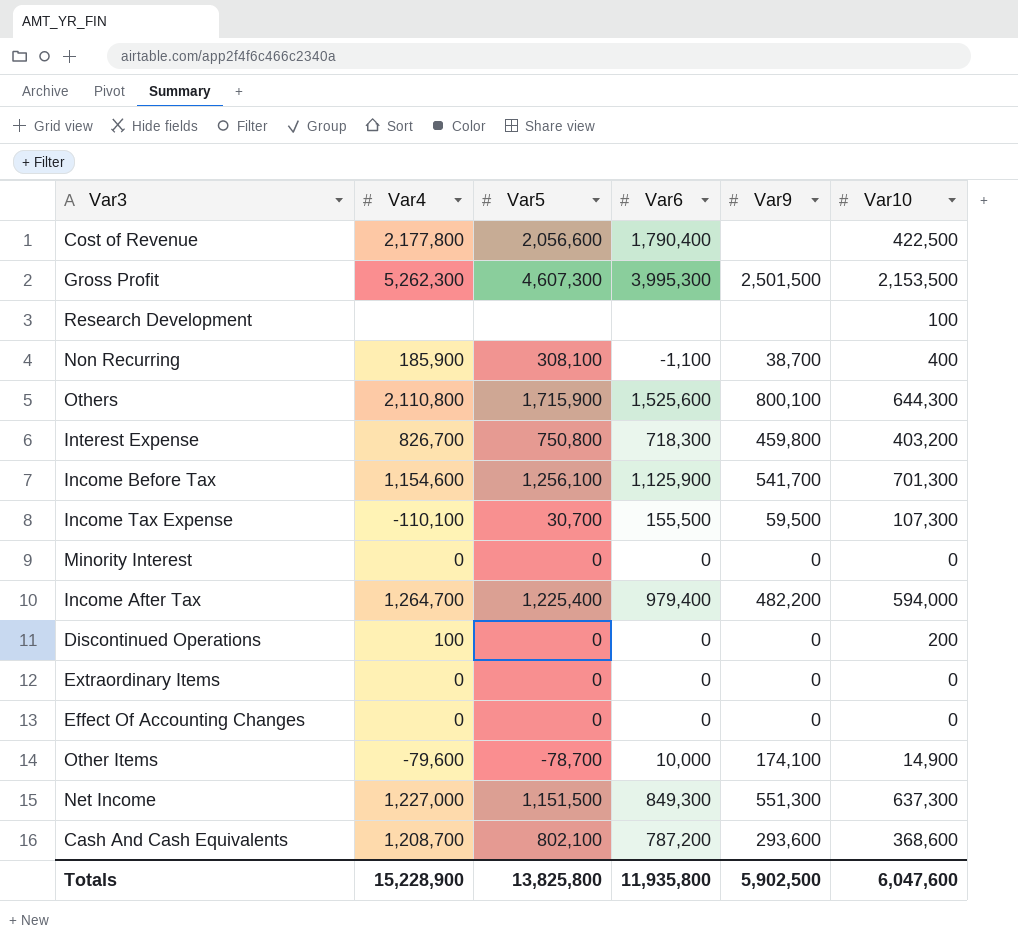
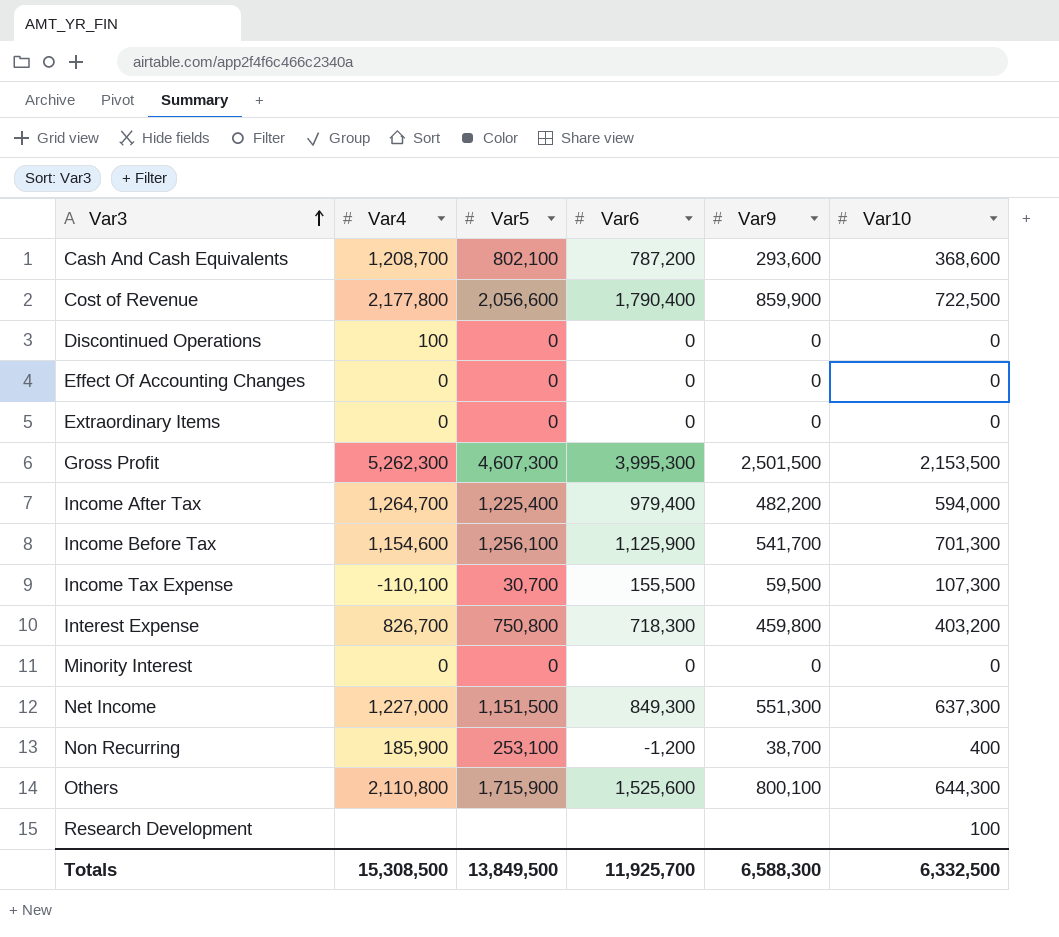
row order: none -> Var3 ascending
row Other Items: -79,600 | -78,700 | 10,000 | 174,100 | 14,900 -> none
Cost of Revenue | Var9: none -> 859,900
Cost of Revenue | Var10: 422,500 -> 722,500
Discontinued Operations | Var10: 200 -> 0
Non Recurring | Var5: 308,100 -> 253,100
Non Recurring | Var6: -1,100 -> -1,200
Totals | Var4: 15,228,900 -> 15,308,500
Totals | Var5: 13,825,800 -> 13,849,500
Totals | Var6: 11,935,800 -> 11,925,700
Totals | Var9: 5,902,500 -> 6,588,300
Totals | Var10: 6,047,600 -> 6,332,500

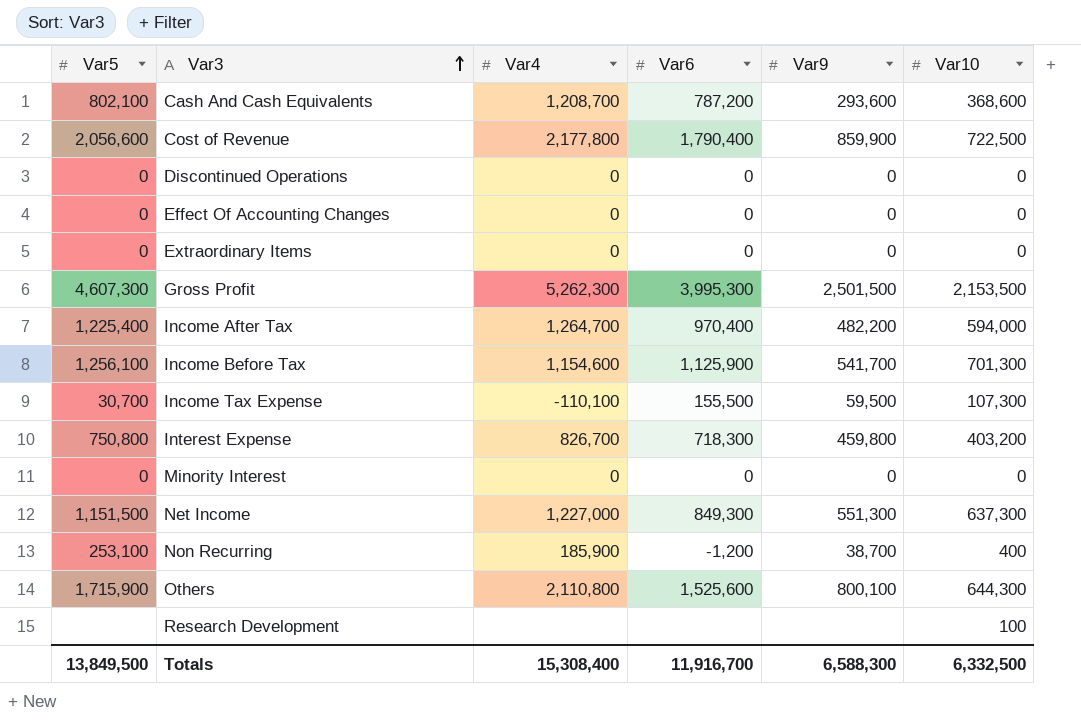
column Var5 | position: 3 -> 1
Discontinued Operations | Var4: 100 -> 0
Income After Tax | Var6: 979,400 -> 970,400
Totals | Var4: 15,308,500 -> 15,308,400
Totals | Var6: 11,925,700 -> 11,916,700

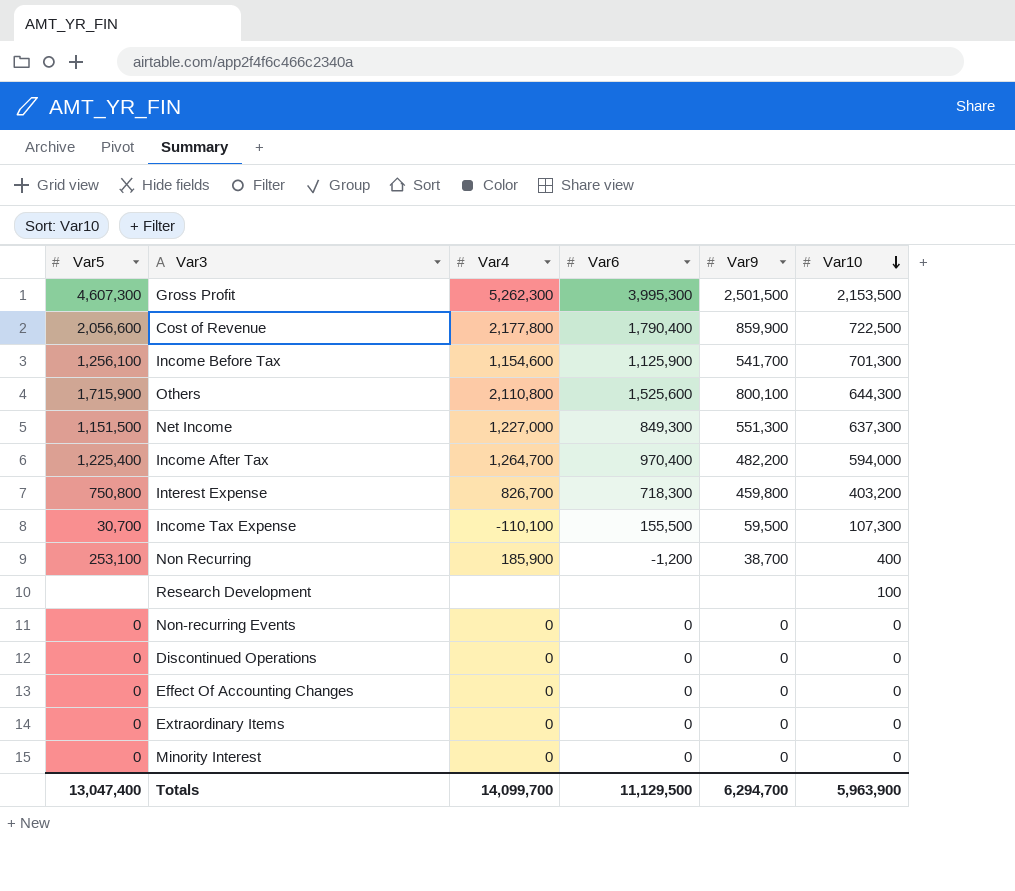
row order: Var3 ascending -> Var10 descending
row Cash And Cash Equivalents: 802,100 | 1,208,700 | 787,200 | 293,600 | 368,600 -> none
row Non-recurring Events: none -> 0 | 0 | 0 | 0 | 0
Totals | Var5: 13,849,500 -> 13,047,400
Totals | Var4: 15,308,400 -> 14,099,700
Totals | Var6: 11,916,700 -> 11,129,500
Totals | Var9: 6,588,300 -> 6,294,700
Totals | Var10: 6,332,500 -> 5,963,900

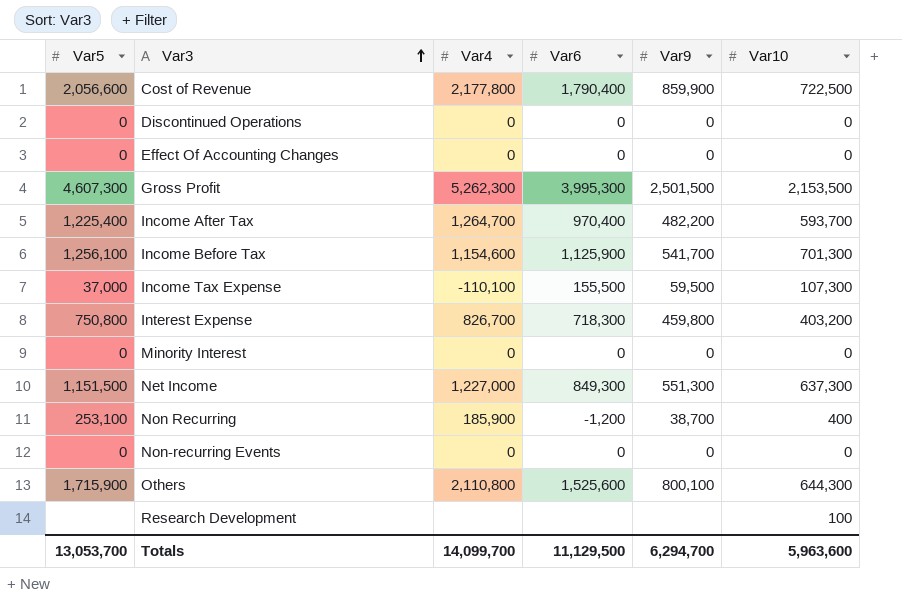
row order: Var10 descending -> Var3 ascending
row Extraordinary Items: 0 | 0 | 0 | 0 | 0 -> none
Income After Tax | Var10: 594,000 -> 593,700
Income Tax Expense | Var5: 30,700 -> 37,000
Totals | Var5: 13,047,400 -> 13,053,700
Totals | Var10: 5,963,900 -> 5,963,600

